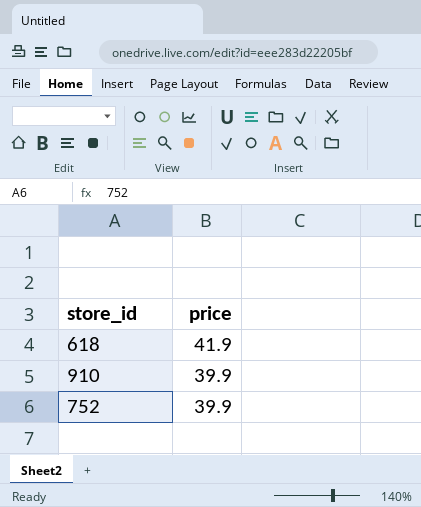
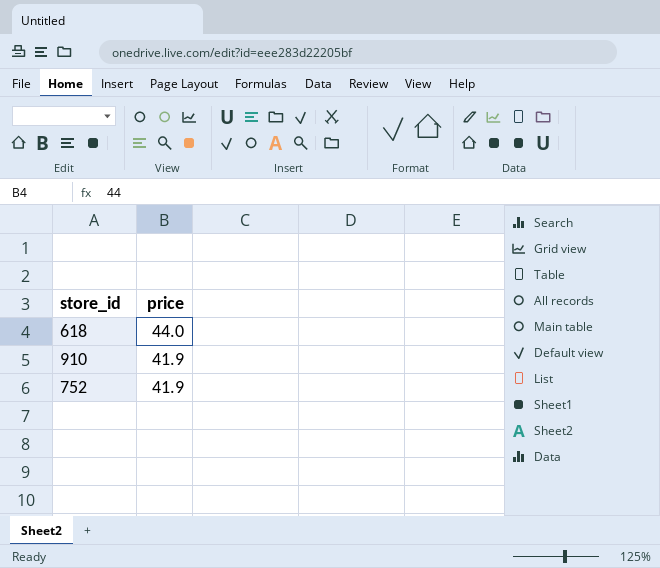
618 | price: 41.9 -> 44.0
910 | price: 39.9 -> 41.9
752 | price: 39.9 -> 41.9

